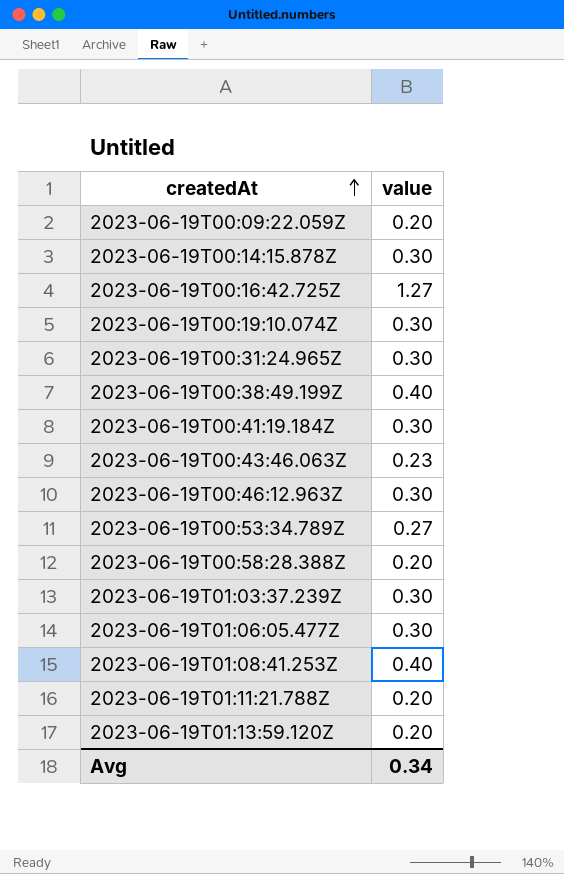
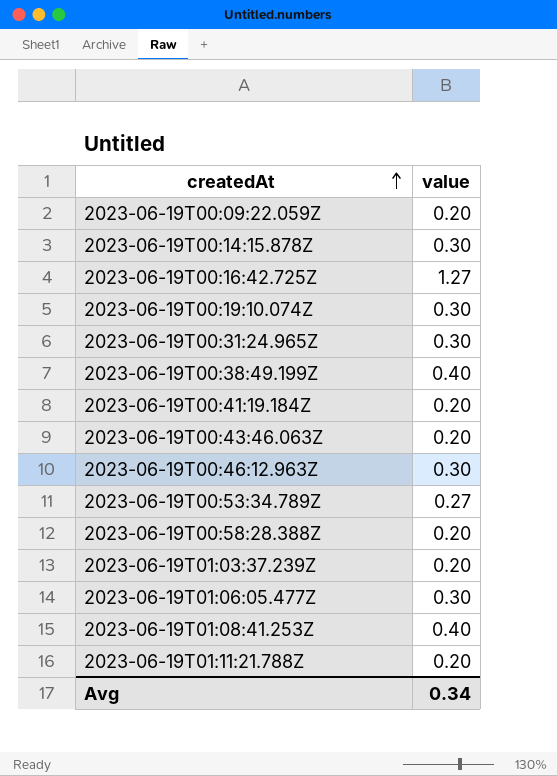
row 2023-06-19T01:13:59.120Z: 0.20 -> none
2023-06-19T00:41:19.184Z | value: 0.30 -> 0.20
2023-06-19T00:43:46.063Z | value: 0.23 -> 0.20
2023-06-19T01:03:37.239Z | value: 0.30 -> 0.20

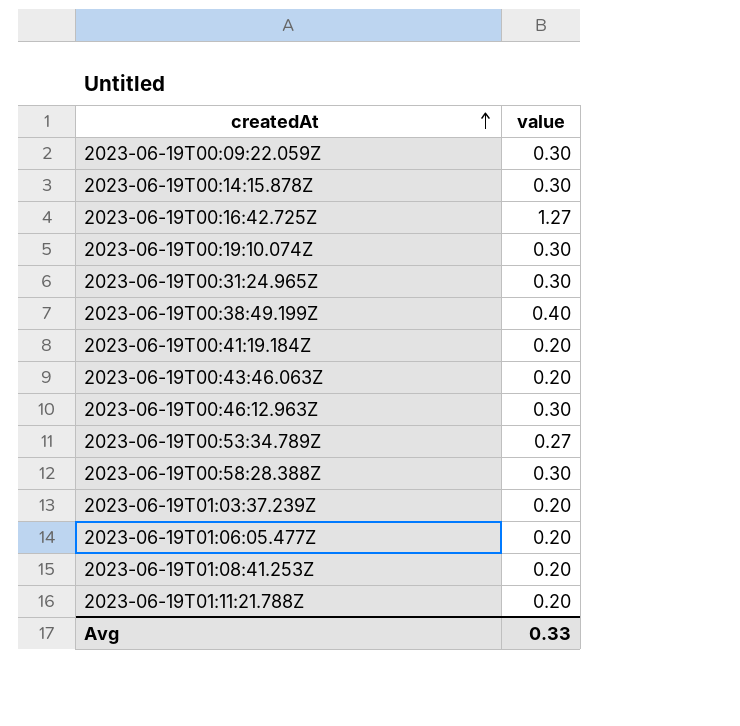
2023-06-19T00:09:22.059Z | value: 0.20 -> 0.30
2023-06-19T00:58:28.388Z | value: 0.20 -> 0.30
2023-06-19T01:06:05.477Z | value: 0.30 -> 0.20
2023-06-19T01:08:41.253Z | value: 0.40 -> 0.20
Avg | value: 0.34 -> 0.33

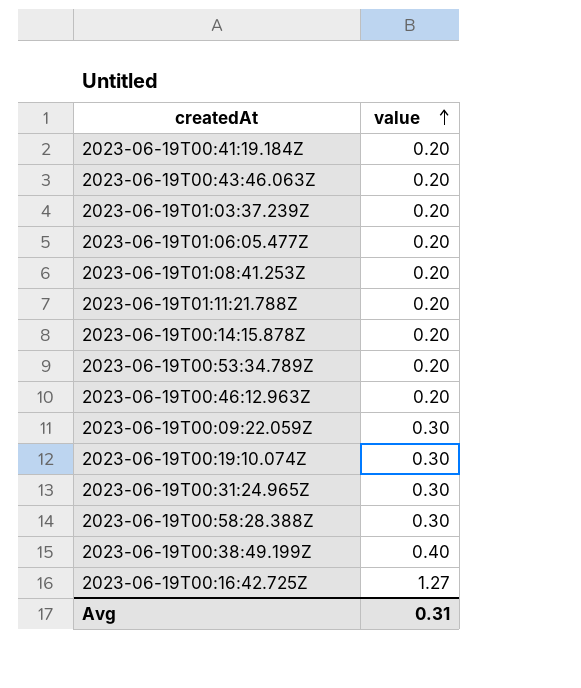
row order: createdAt ascending -> value ascending
2023-06-19T00:14:15.878Z | value: 0.30 -> 0.20
2023-06-19T00:53:34.789Z | value: 0.27 -> 0.20
2023-06-19T00:46:12.963Z | value: 0.30 -> 0.20
Avg | value: 0.33 -> 0.31

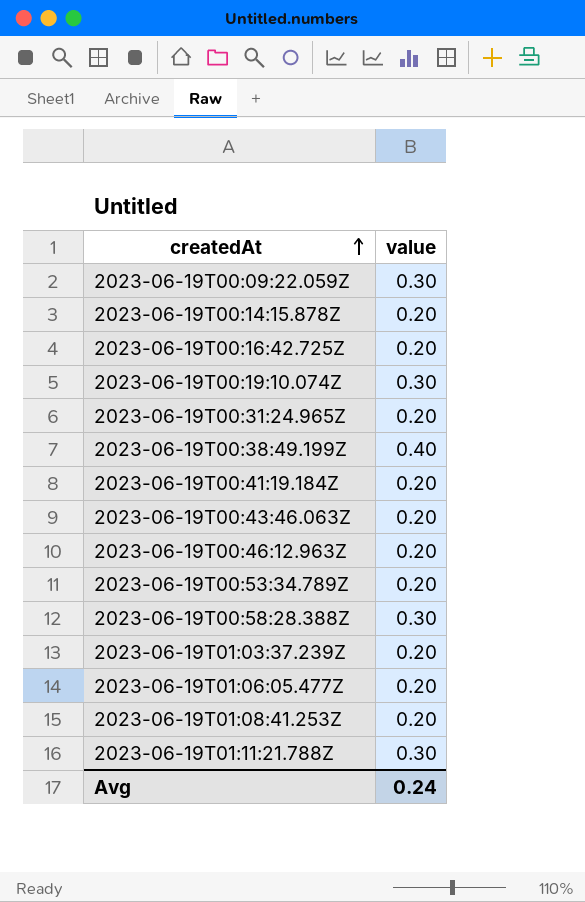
row order: value ascending -> createdAt ascending
2023-06-19T00:16:42.725Z | value: 1.27 -> 0.20
2023-06-19T00:31:24.965Z | value: 0.30 -> 0.20
2023-06-19T01:11:21.788Z | value: 0.20 -> 0.30
Avg | value: 0.31 -> 0.24

